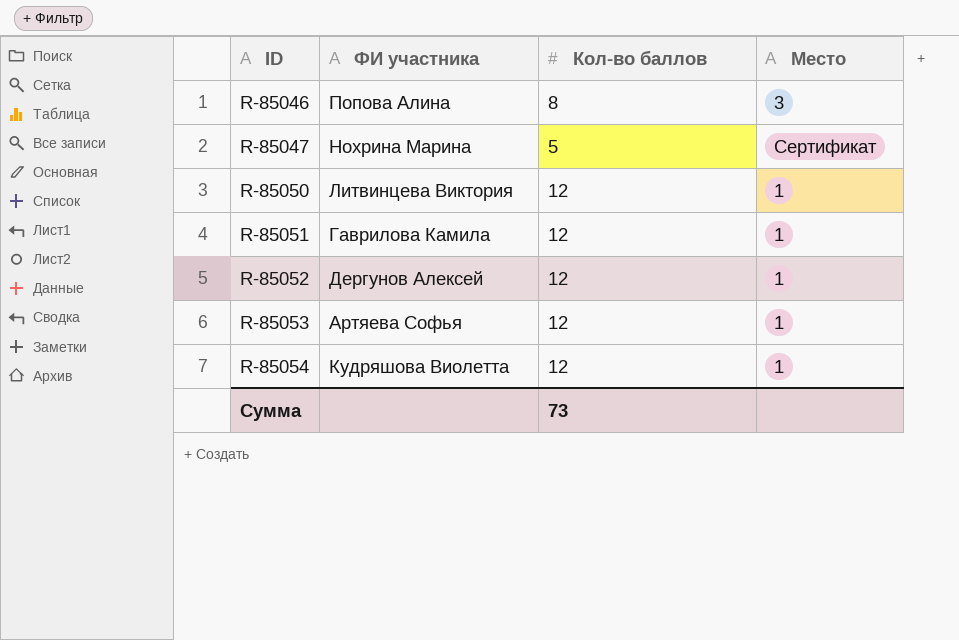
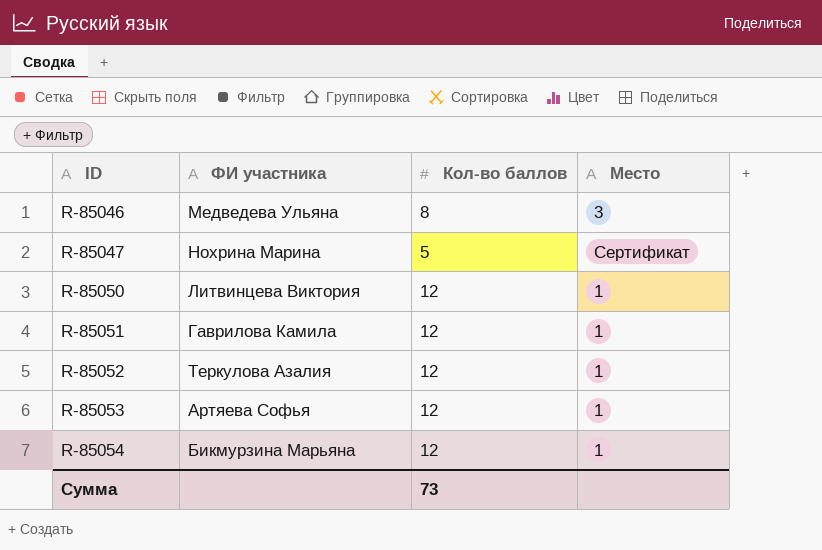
R-85046 | ФИ участника: Попова Алина -> Медведева Ульяна
R-85052 | ФИ участника: Дергунов Алексей -> Теркулова Азалия
R-85054 | ФИ участника: Кудряшова Виолетта -> Бикмурзина Марьяна

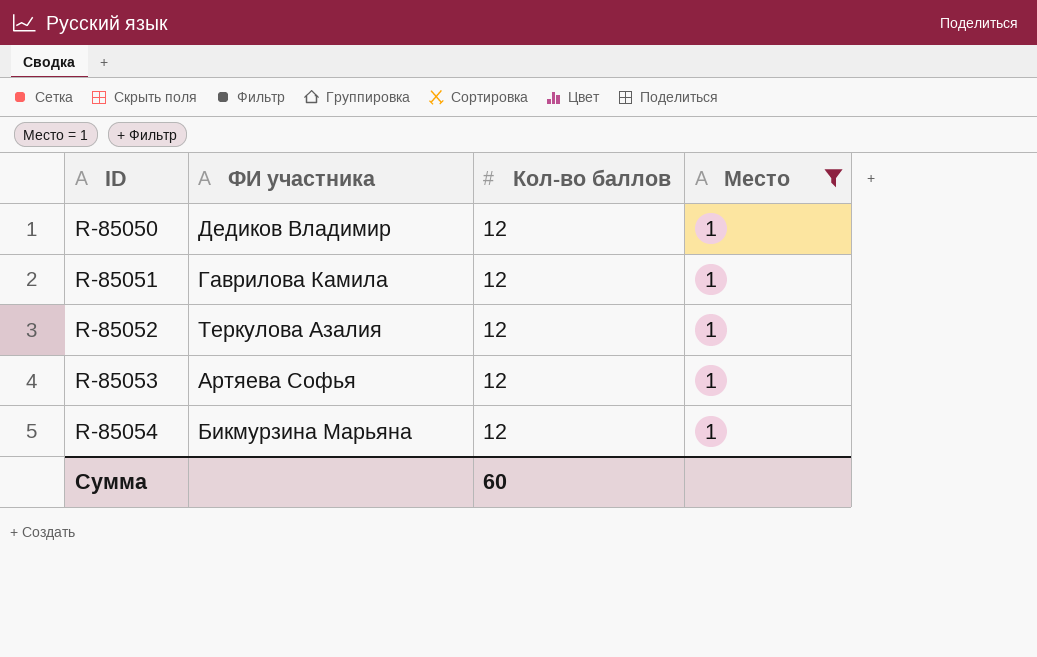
filter: none -> Место = 1
R-85050 | ФИ участника: Литвинцева Виктория -> Дедиков Владимир
Сумма | Кол-во баллов: 73 -> 60

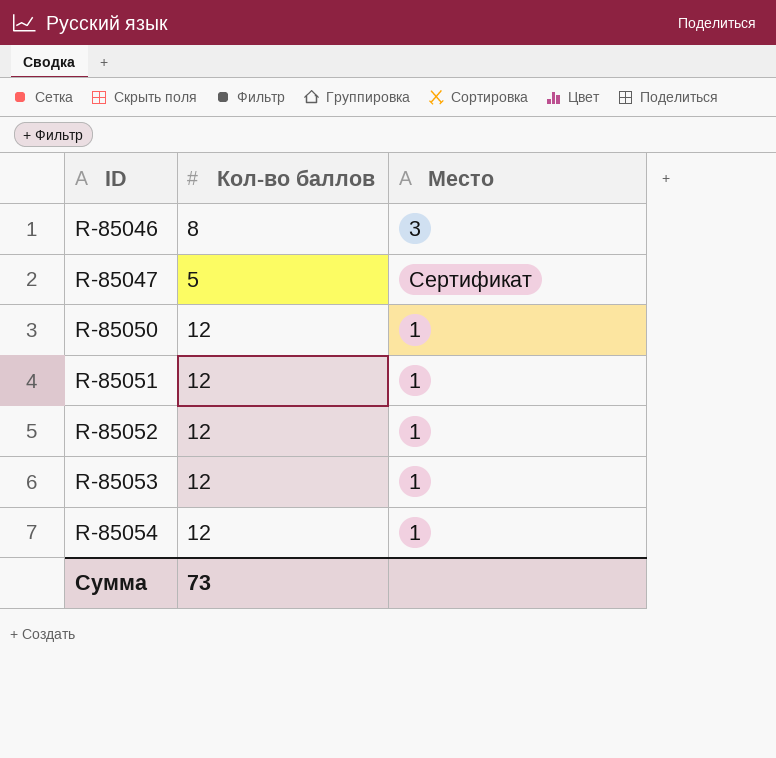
filter: Место = 1 -> none
column ФИ участника | position: 2 -> none
Сумма | Кол-во баллов: 60 -> 73

